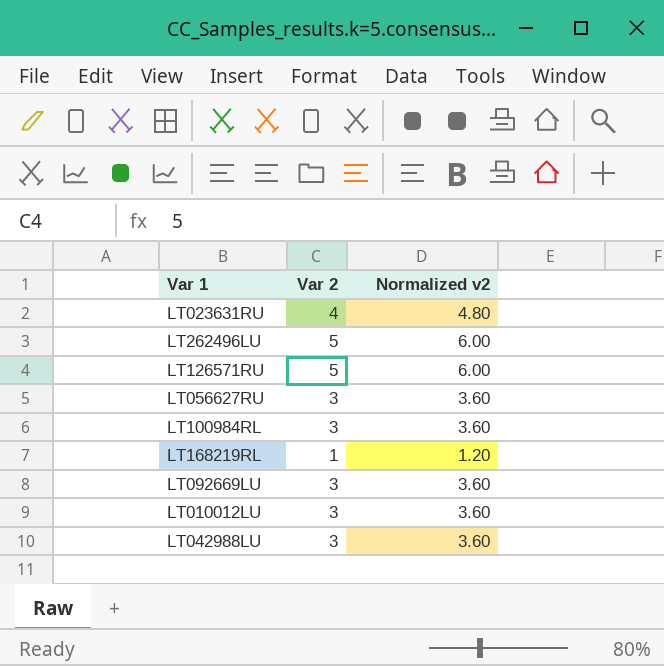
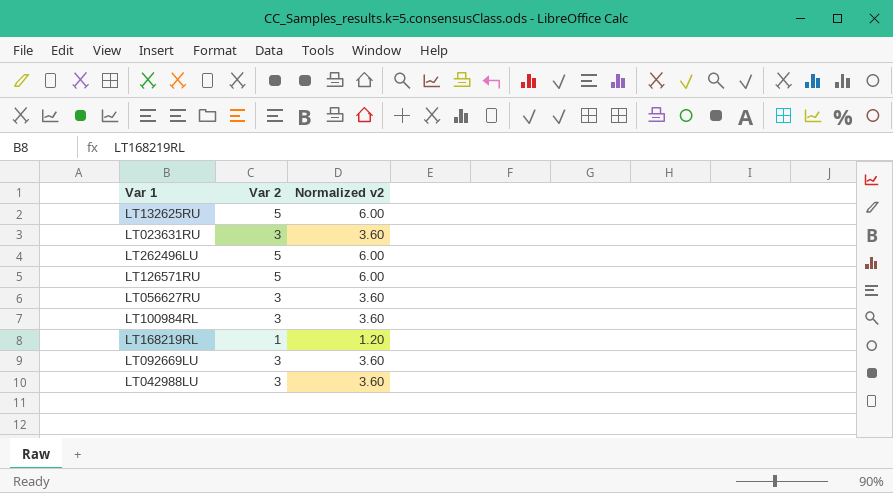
row LT010012LU: 3 | 3.60 -> none
row LT132625RU: none -> 5 | 6.00
LT023631RU | Var 2: 4 -> 3
LT023631RU | Normalized v2: 4.80 -> 3.60

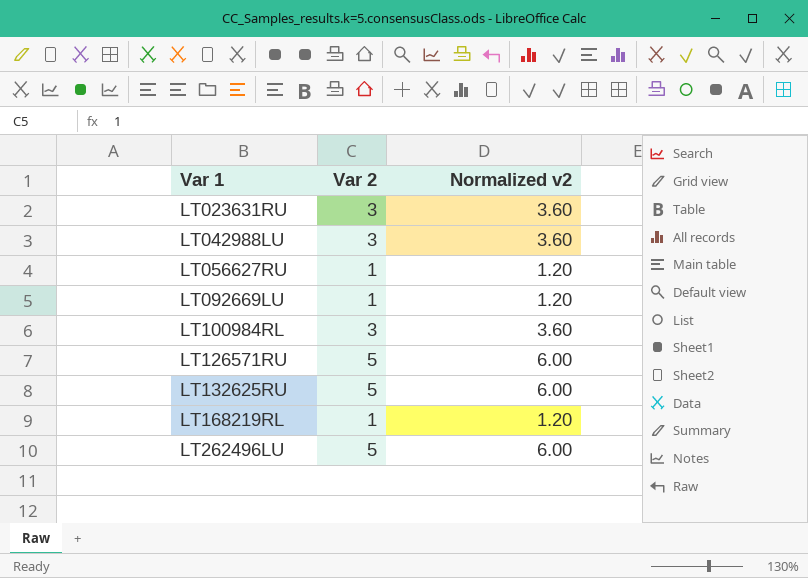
row order: none -> Var 1 ascending
LT056627RU | Var 2: 3 -> 1
LT056627RU | Normalized v2: 3.60 -> 1.20
LT092669LU | Var 2: 3 -> 1
LT092669LU | Normalized v2: 3.60 -> 1.20

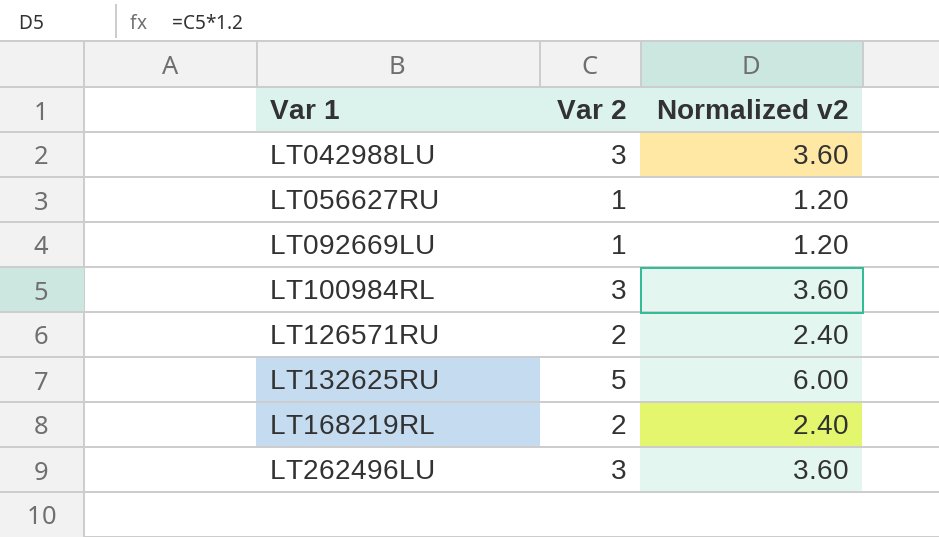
row LT023631RU: 3 | 3.60 -> none
LT126571RU | Var 2: 5 -> 2
LT126571RU | Normalized v2: 6.00 -> 2.40
LT168219RL | Var 2: 1 -> 2
LT168219RL | Normalized v2: 1.20 -> 2.40
LT262496LU | Var 2: 5 -> 3
LT262496LU | Normalized v2: 6.00 -> 3.60

